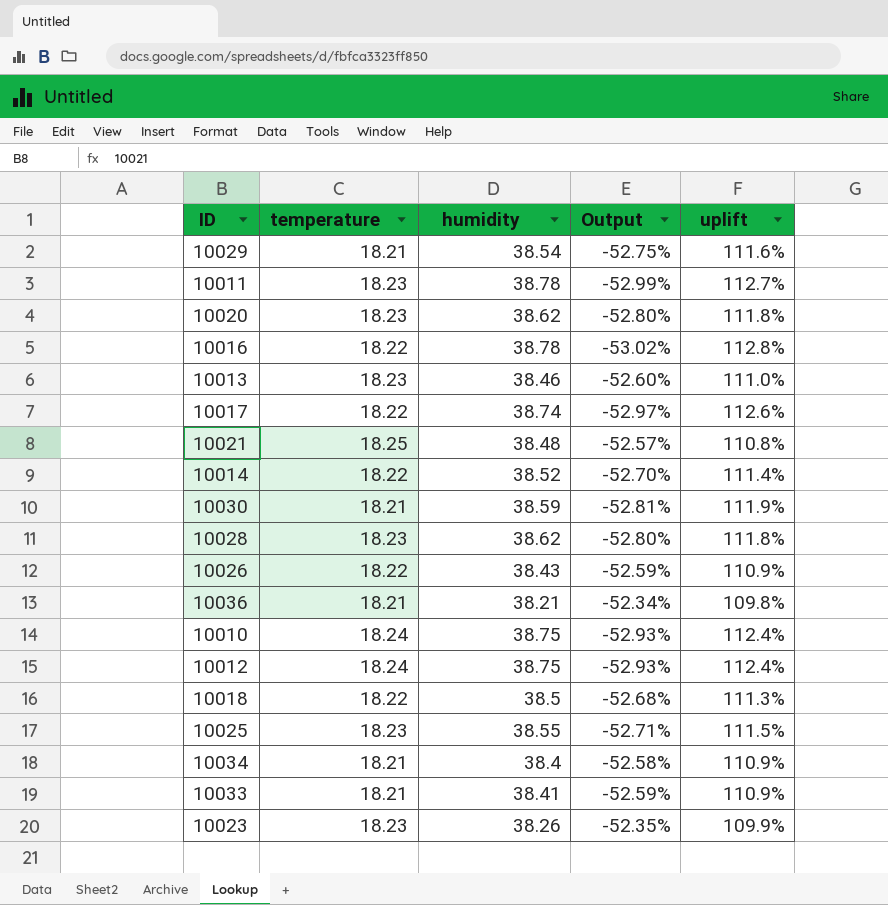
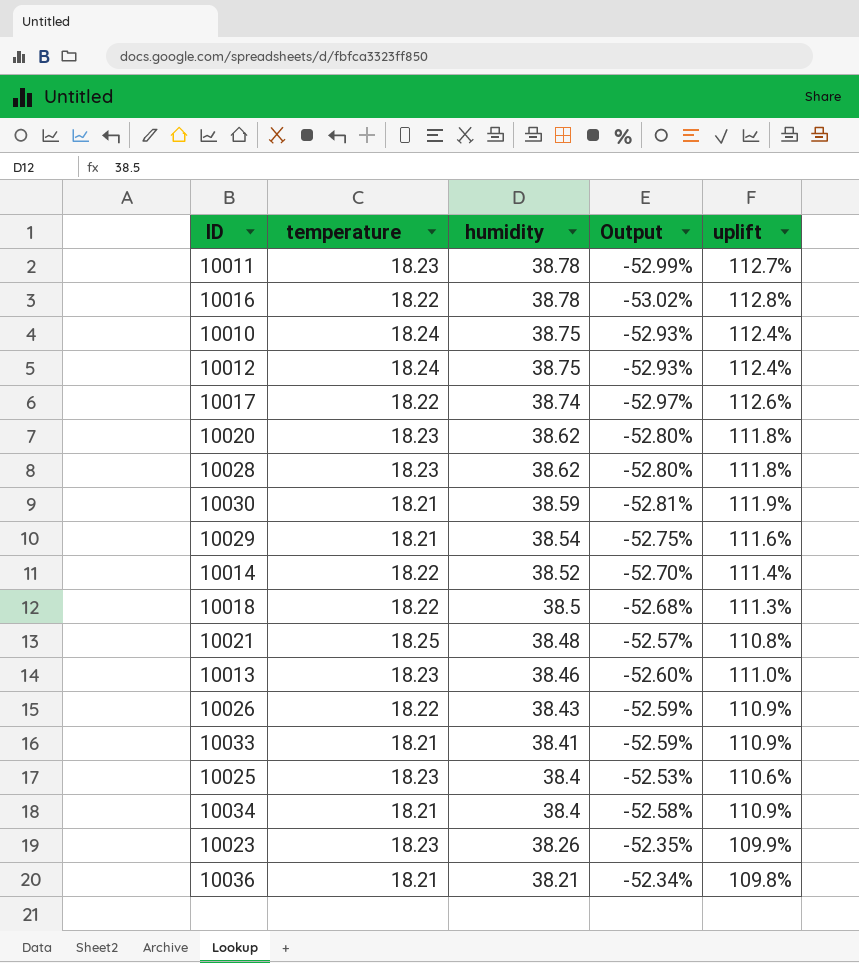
row order: none -> humidity descending
10025 | humidity: 38.55 -> 38.4
10025 | Output: -52.71% -> -52.53%
10025 | uplift: 111.5% -> 110.6%

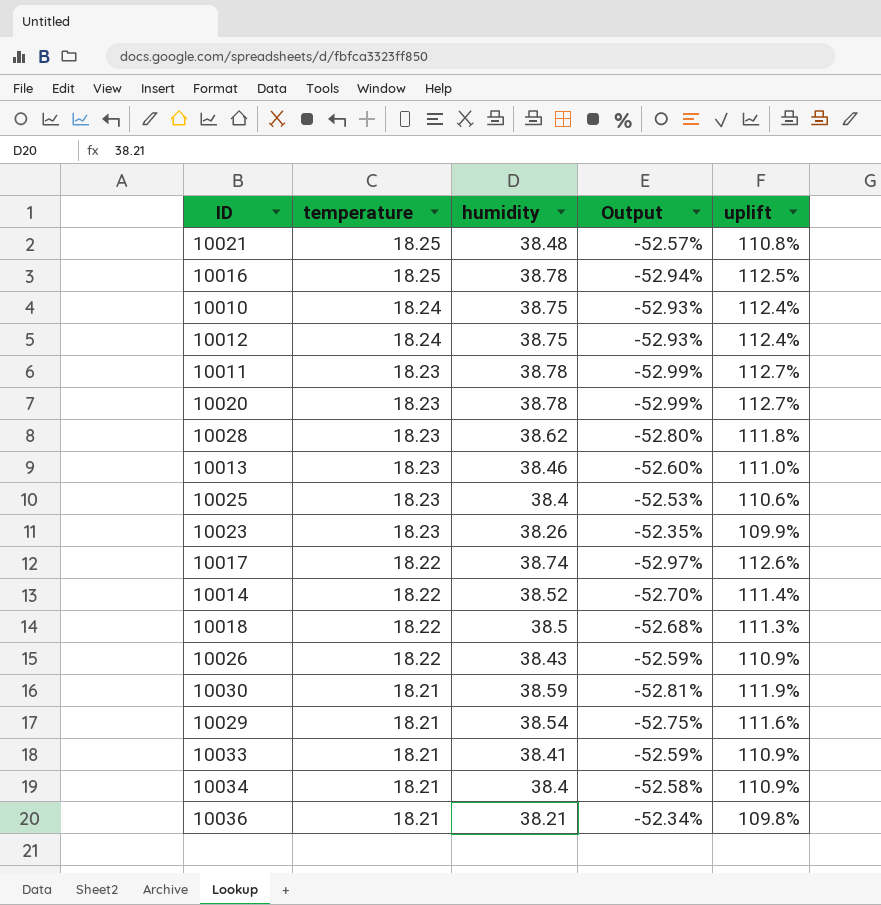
row order: humidity descending -> temperature descending
10016 | temperature: 18.22 -> 18.25
10016 | Output: -53.02% -> -52.94%
10016 | uplift: 112.8% -> 112.5%
10020 | humidity: 38.62 -> 38.78
10020 | Output: -52.80% -> -52.99%
10020 | uplift: 111.8% -> 112.7%

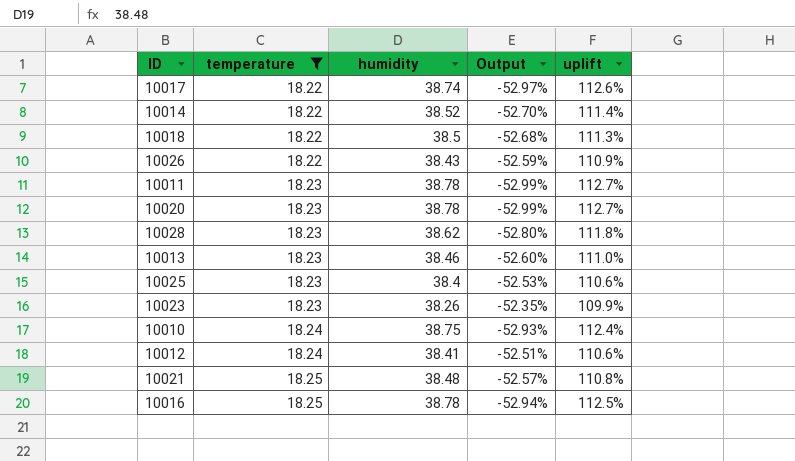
filter: none -> temperature != 18.21
row order: temperature descending -> temperature ascending
10012 | humidity: 38.75 -> 38.41
10012 | Output: -52.93% -> -52.51%
10012 | uplift: 112.4% -> 110.6%

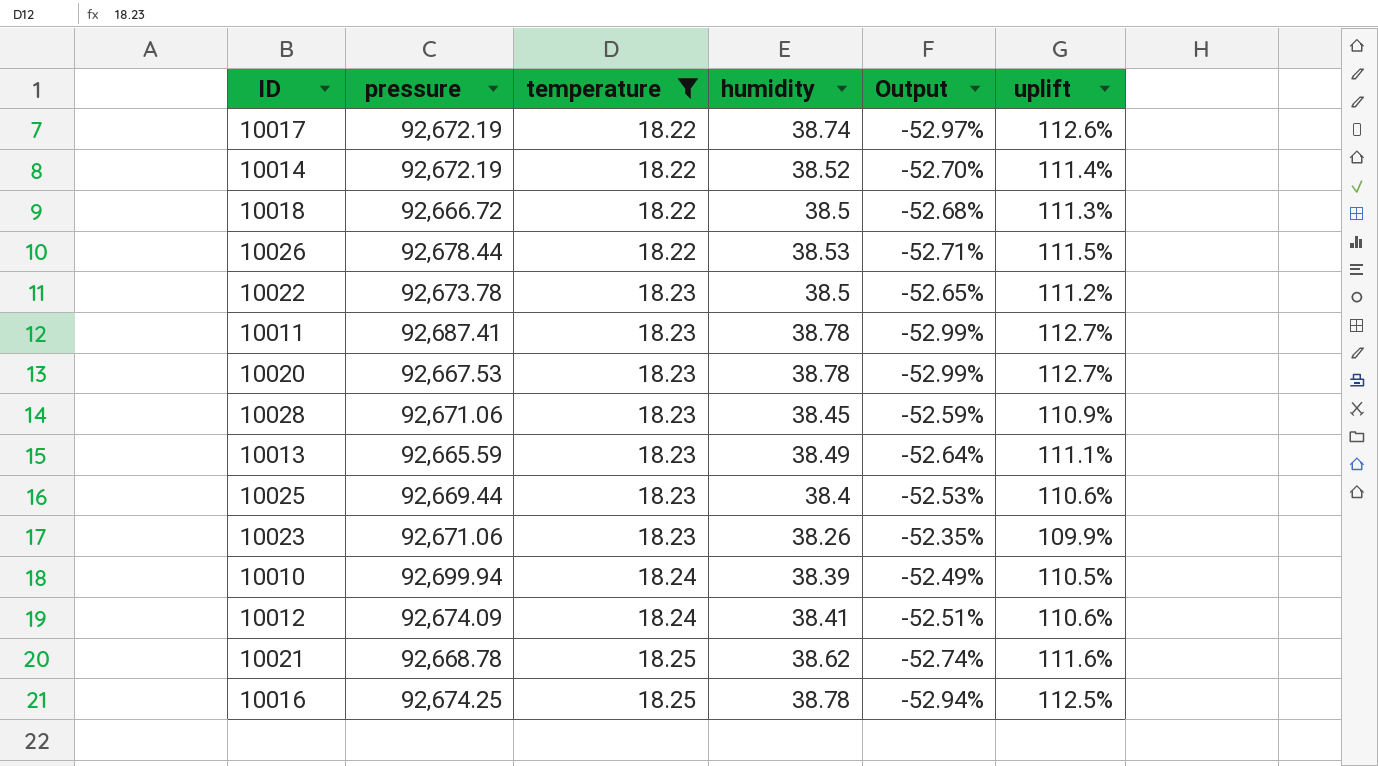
column pressure | position: none -> 2
10026 | humidity: 38.43 -> 38.53
10026 | Output: -52.59% -> -52.71%
10026 | uplift: 110.9% -> 111.5%
row 10022: none -> 92,673.78 | 18.23 | 38.5 | -52.65% | 111.2%
10028 | humidity: 38.62 -> 38.45
10028 | Output: -52.80% -> -52.59%
10028 | uplift: 111.8% -> 110.9%
10013 | humidity: 38.46 -> 38.49
10013 | Output: -52.60% -> -52.64%
10013 | uplift: 111.0% -> 111.1%
10010 | humidity: 38.75 -> 38.39
10010 | Output: -52.93% -> -52.49%
10010 | uplift: 112.4% -> 110.5%
10021 | humidity: 38.48 -> 38.62
10021 | Output: -52.57% -> -52.74%
10021 | uplift: 110.8% -> 111.6%

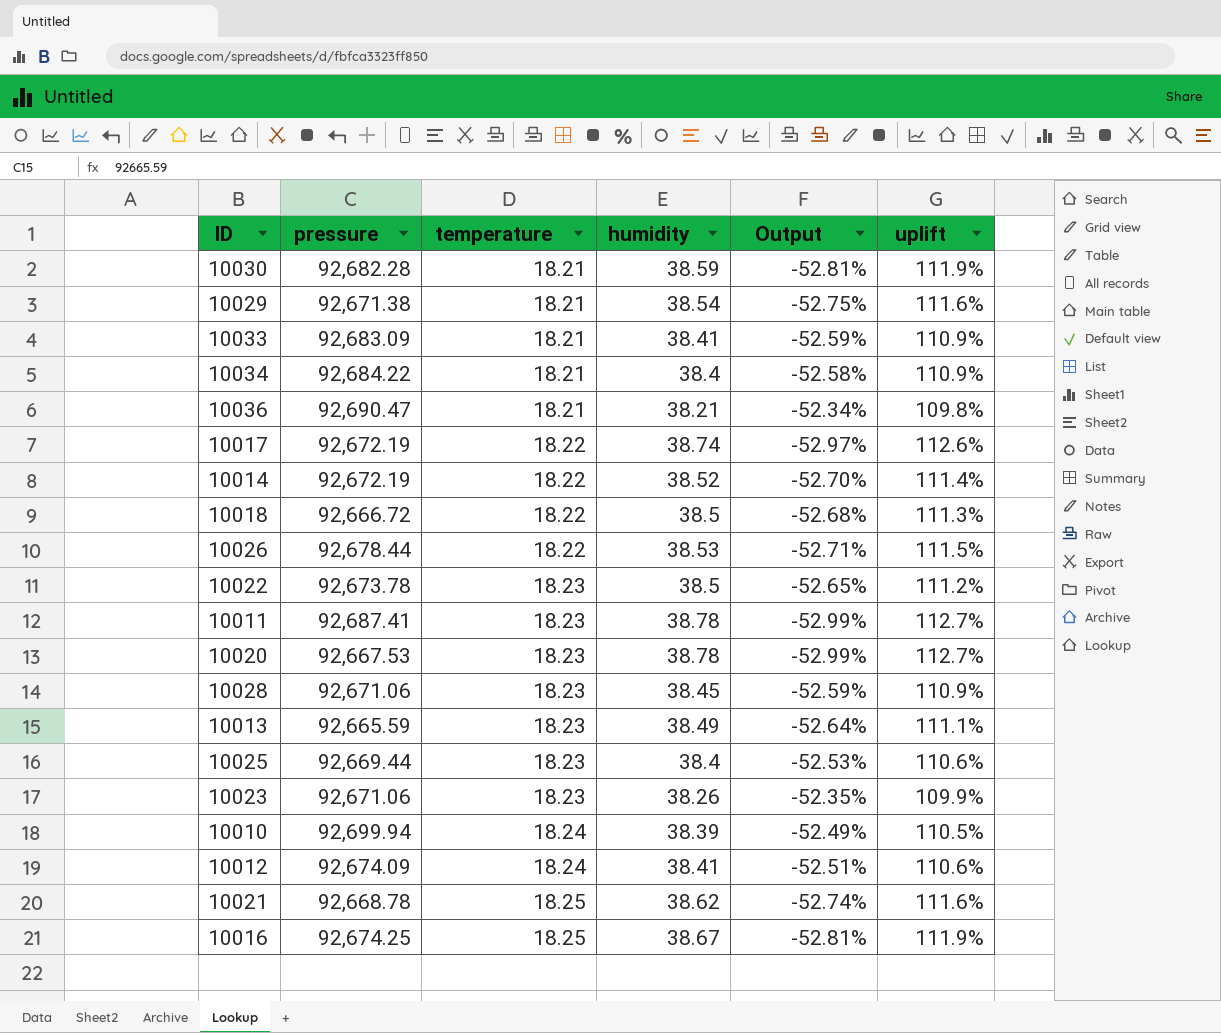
filter: temperature != 18.21 -> none
10016 | humidity: 38.78 -> 38.67
10016 | Output: -52.94% -> -52.81%
10016 | uplift: 112.5% -> 111.9%

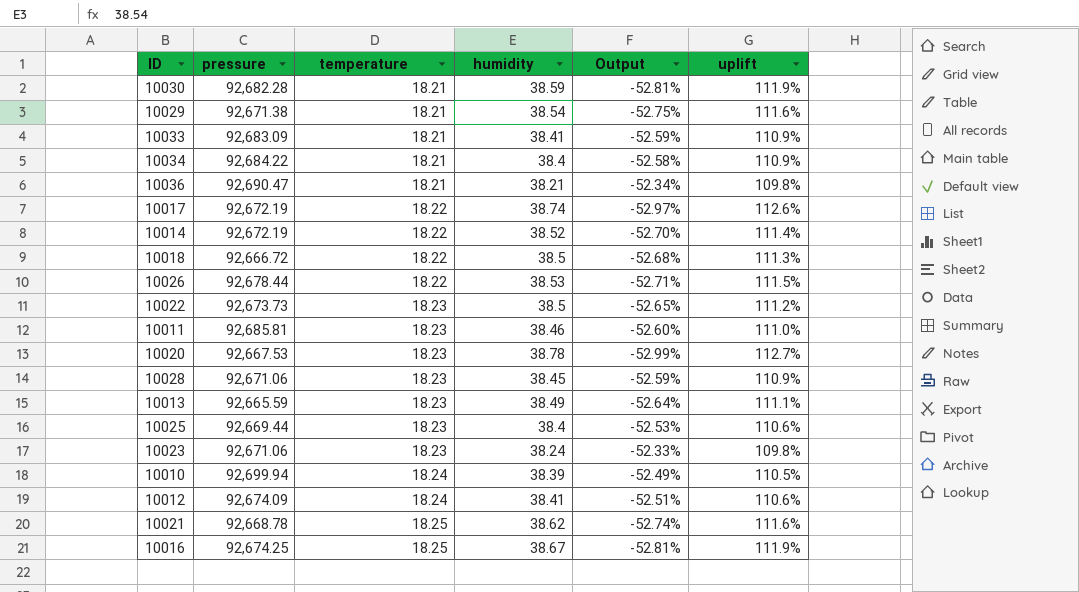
10022 | pressure: 92,673.78 -> 92,673.73
10011 | pressure: 92,687.41 -> 92,685.81
10011 | humidity: 38.78 -> 38.46
10011 | Output: -52.99% -> -52.60%
10011 | uplift: 112.7% -> 111.0%
10023 | humidity: 38.26 -> 38.24
10023 | Output: -52.35% -> -52.33%
10023 | uplift: 109.9% -> 109.8%

